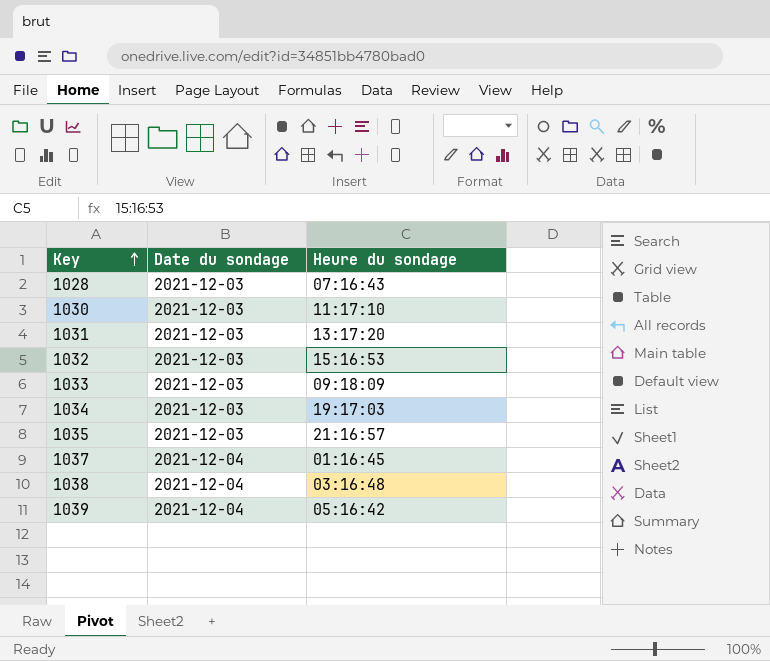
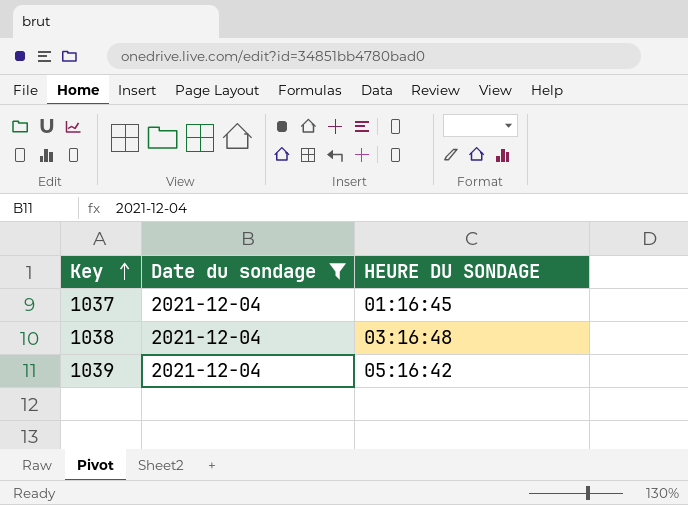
filter: none -> Date du sondage = 2021-12-04
column name: Heure du sondage -> HEURE DU SONDAGE

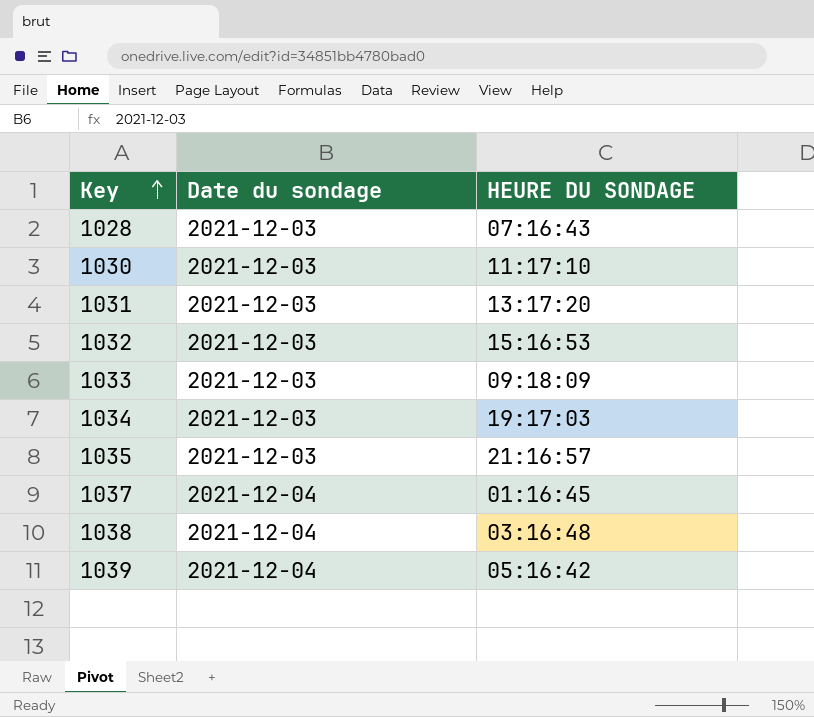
filter: Date du sondage = 2021-12-04 -> none

